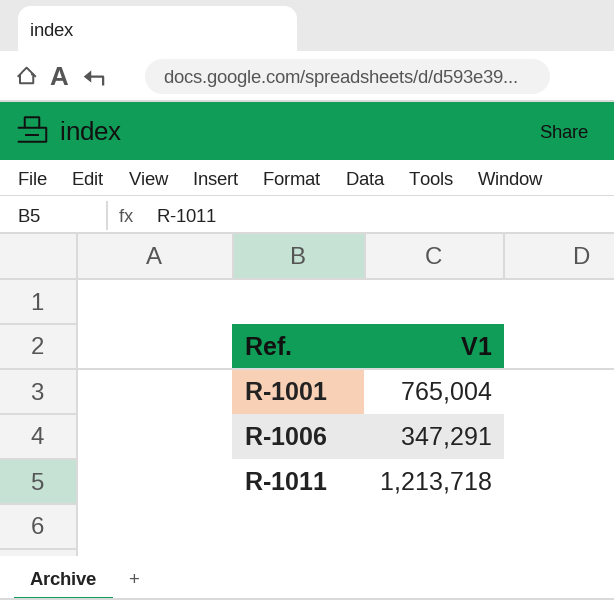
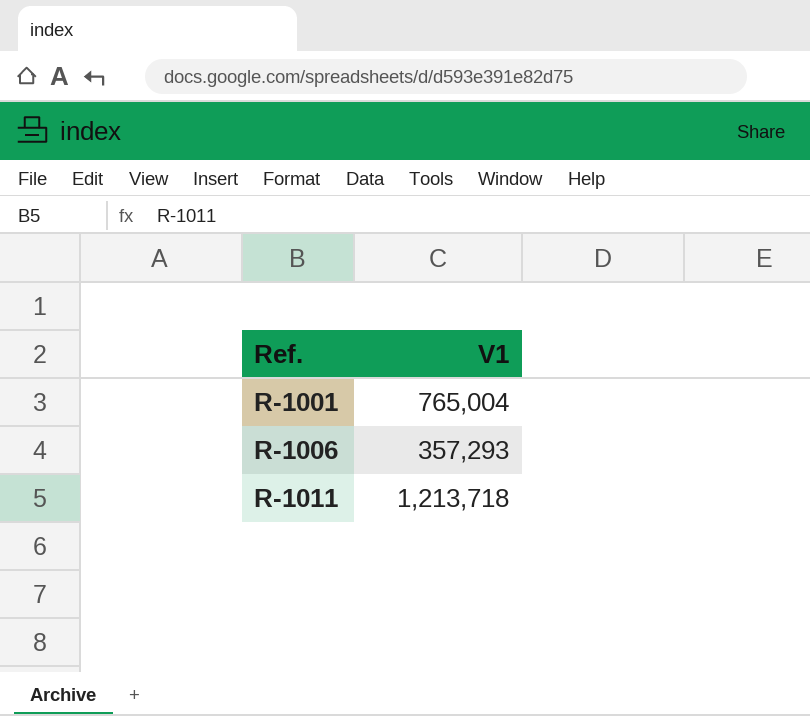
R-1006 | V1: 347,291 -> 357,293

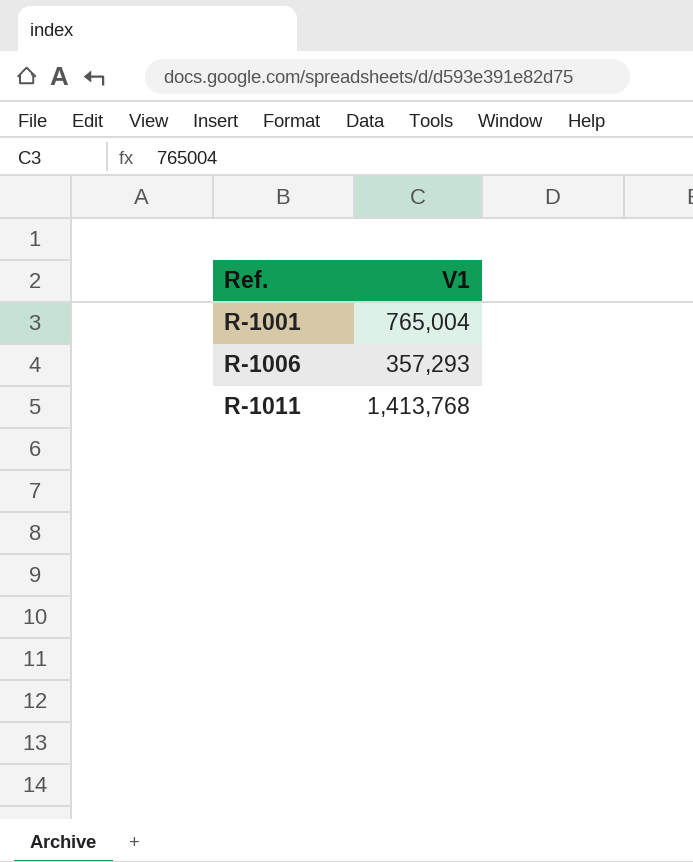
R-1011 | V1: 1,213,718 -> 1,413,768

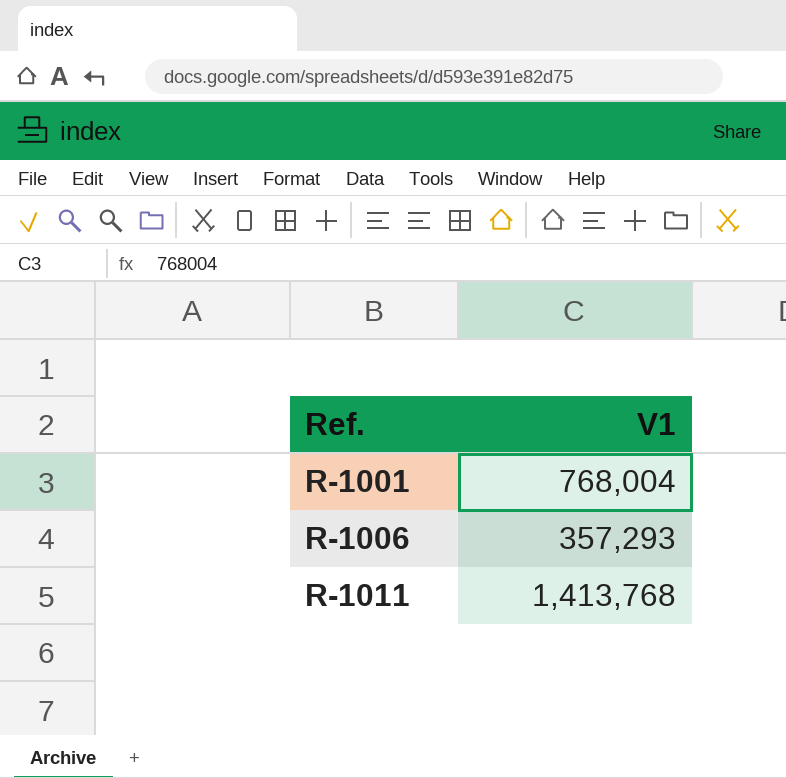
R-1001 | V1: 765,004 -> 768,004

